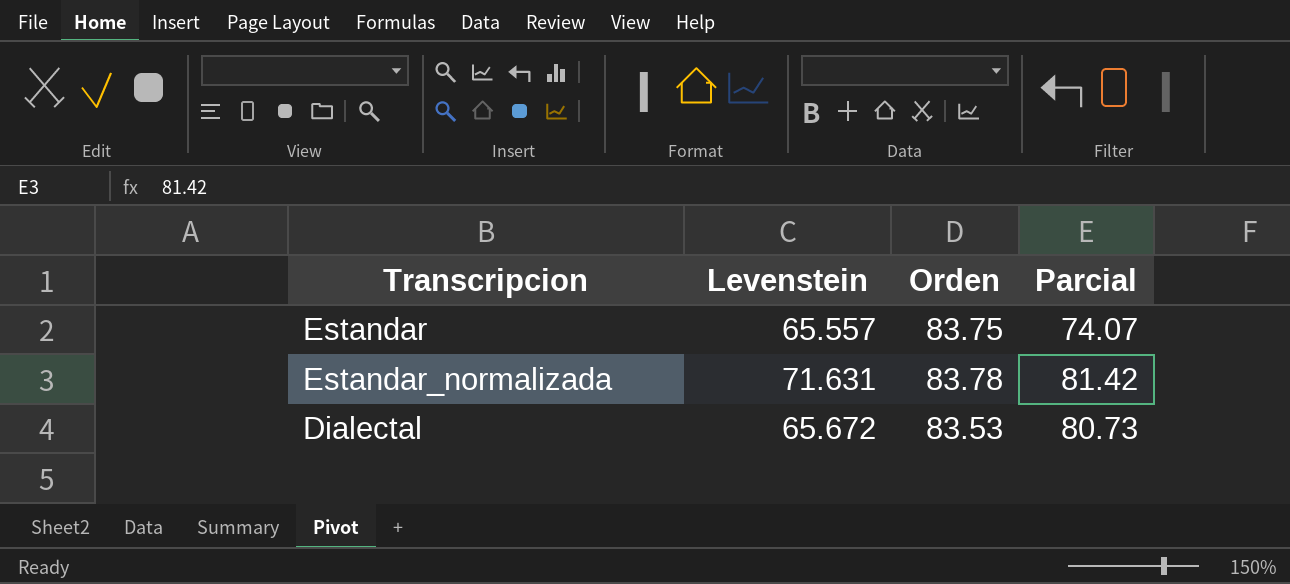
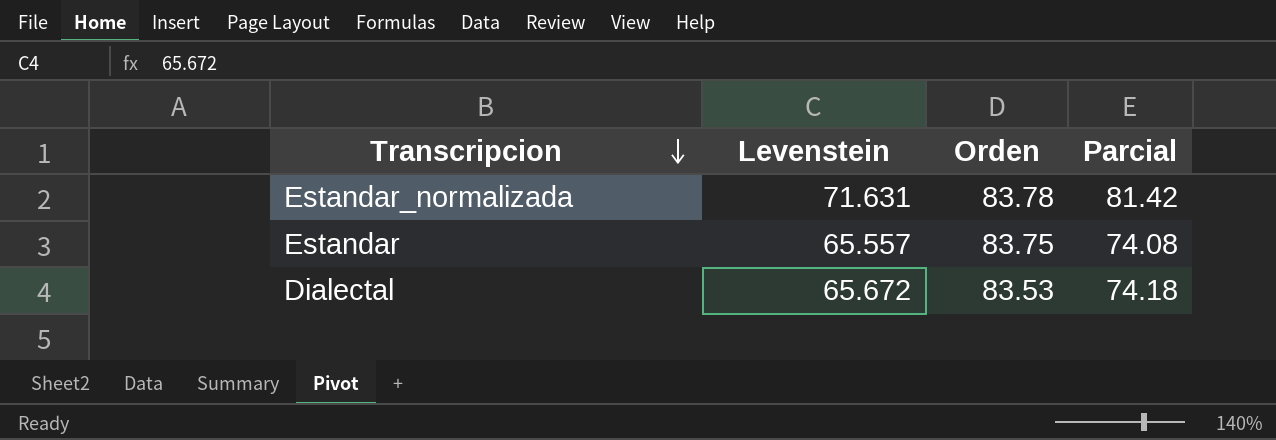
row order: none -> Transcripcion descending
Estandar | Parcial: 74.07 -> 74.08
Dialectal | Parcial: 80.73 -> 74.18

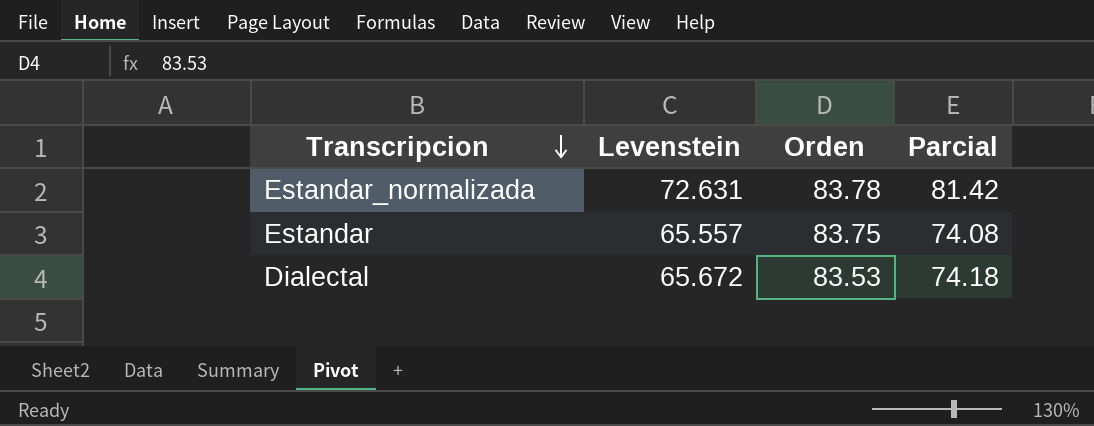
Estandar_normalizada | Levenstein: 71.631 -> 72.631

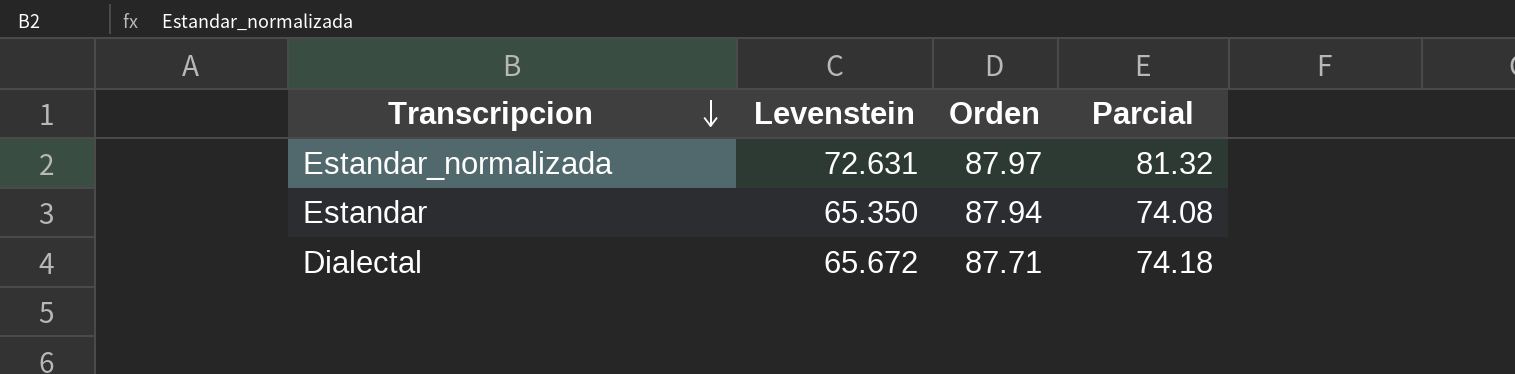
Estandar_normalizada | Orden: 83.78 -> 87.97
Estandar_normalizada | Parcial: 81.42 -> 81.32
Estandar | Levenstein: 65.557 -> 65.350
Estandar | Orden: 83.75 -> 87.94
Dialectal | Orden: 83.53 -> 87.71

